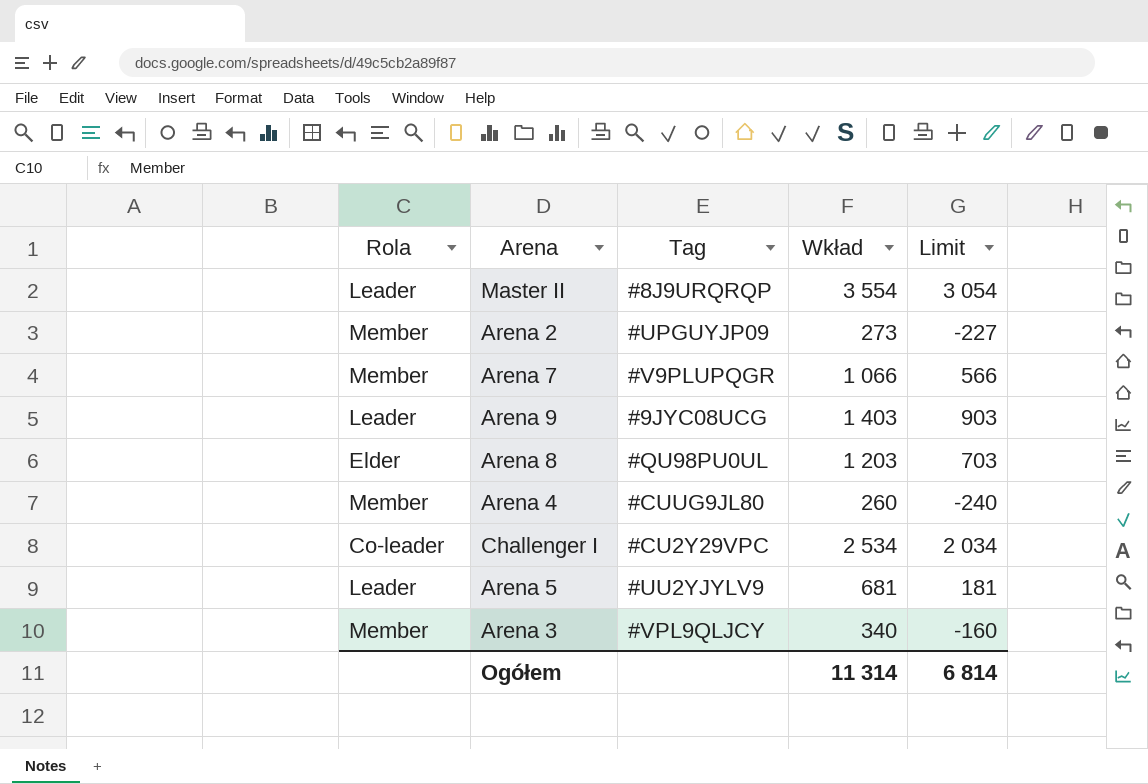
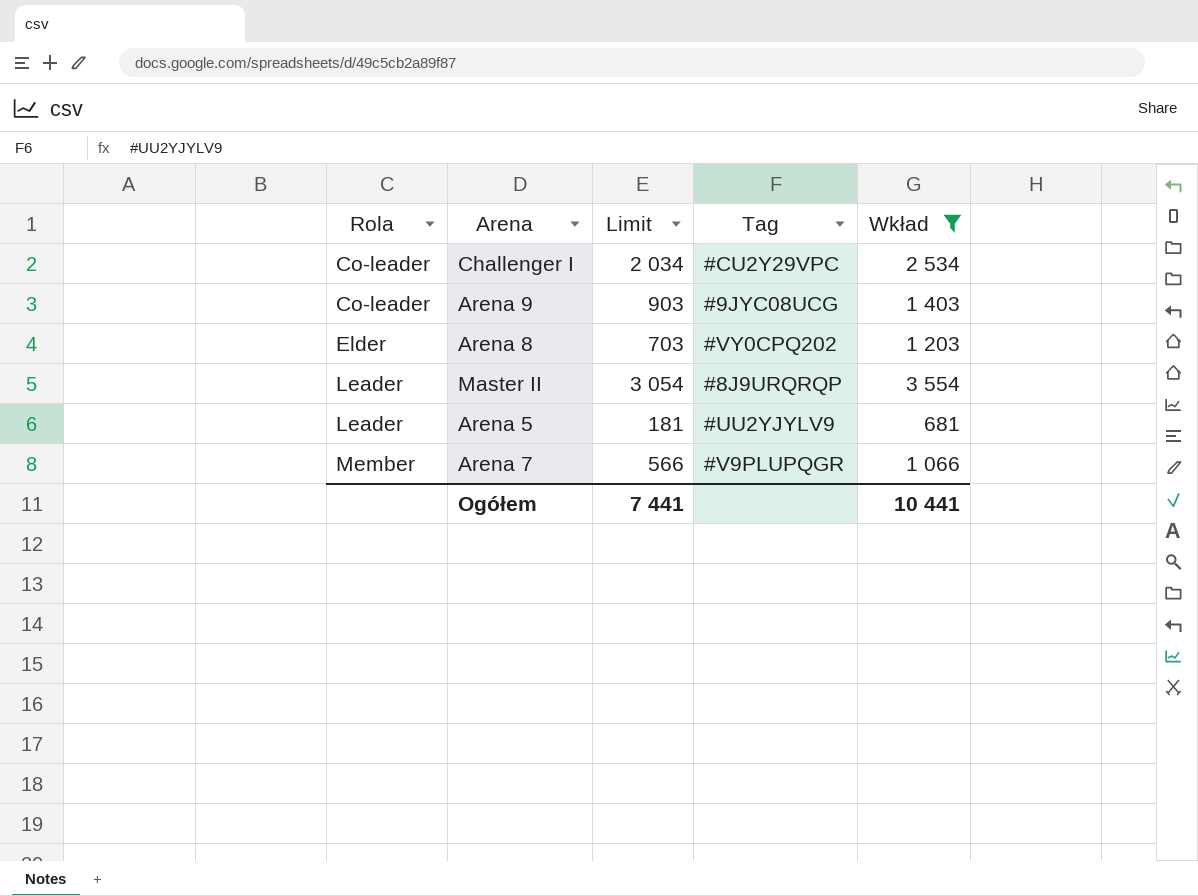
filter: none -> Wkład >= 681
row order: none -> Rola ascending
column Limit | position: 5 -> 3
Arena 9 | Rola: Leader -> Co-leader
Arena 8 | Tag: #QU98PU0UL -> #VY0CPQ202
Ogółem | Limit: 6 814 -> 7 441
Ogółem | Wkład: 11 314 -> 10 441

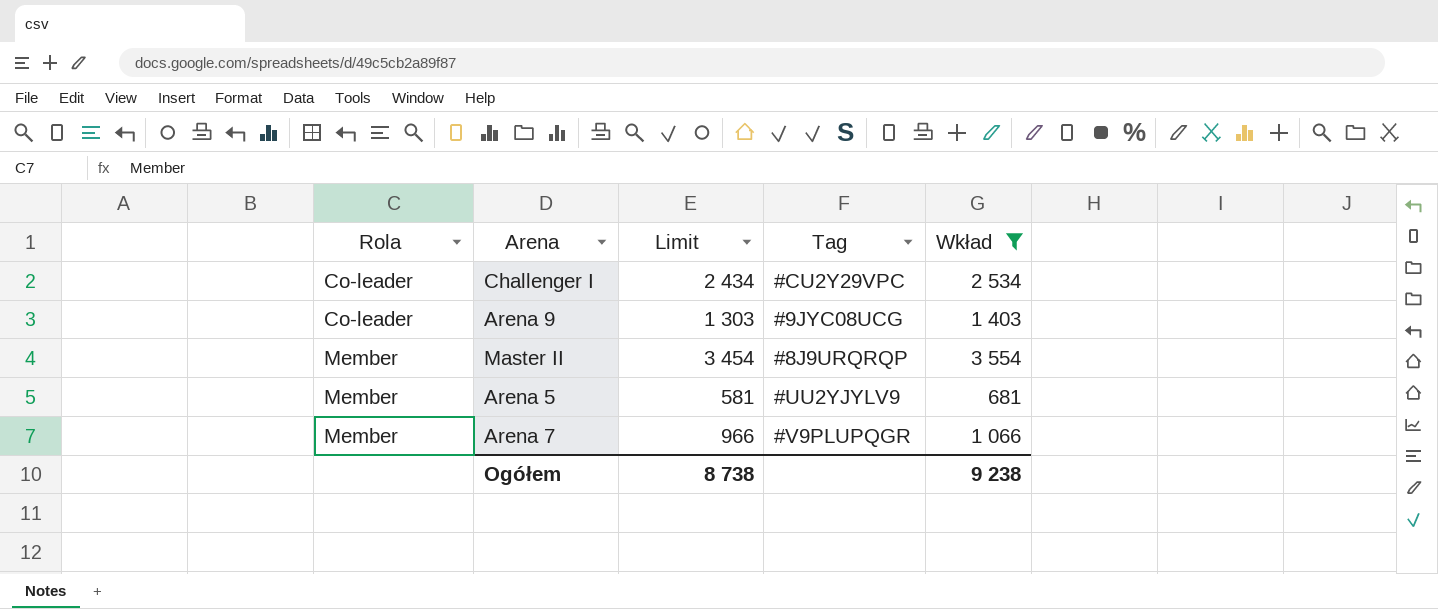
column Limit | formula: [Wkład] - 500 -> [Wkład] - 100
row Arena 8: Elder | 703 | #VY0CPQ202 | 1 203 -> none
Master II | Rola: Leader -> Member
Arena 5 | Rola: Leader -> Member
Ogółem | Limit: 7 441 -> 8 738
Ogółem | Wkład: 10 441 -> 9 238

